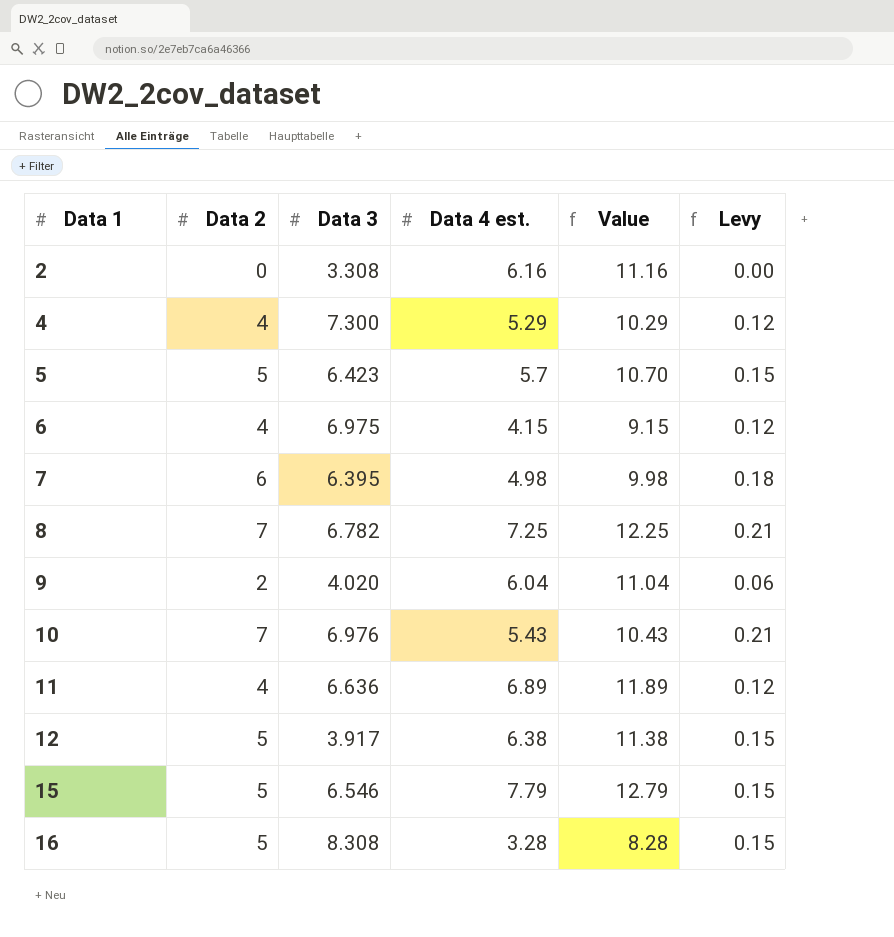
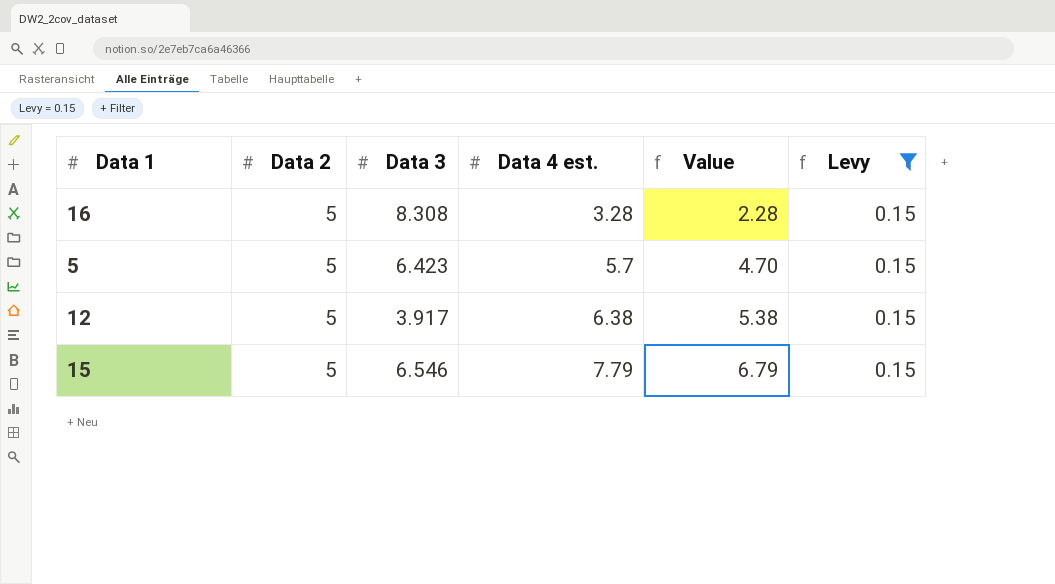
filter: none -> Levy = 0.15
row order: Data 1 ascending -> Data 4 est. ascending
column Value | formula: [Data 4 est.] + 5 -> [Data 4 est.] - 1

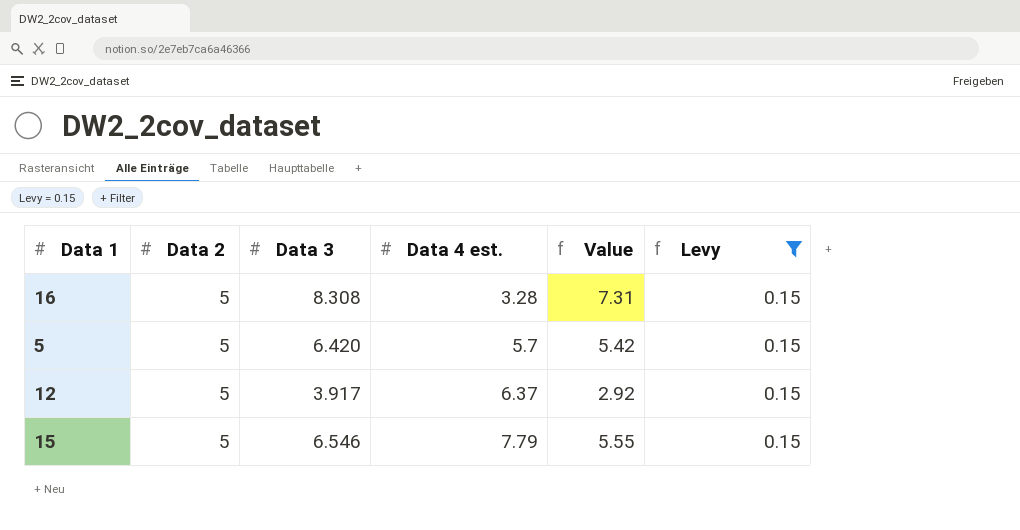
column Value | formula: [Data 4 est.] - 1 -> [Data 3] - 1
5 | Data 3: 6.423 -> 6.420
12 | Data 4 est.: 6.38 -> 6.37

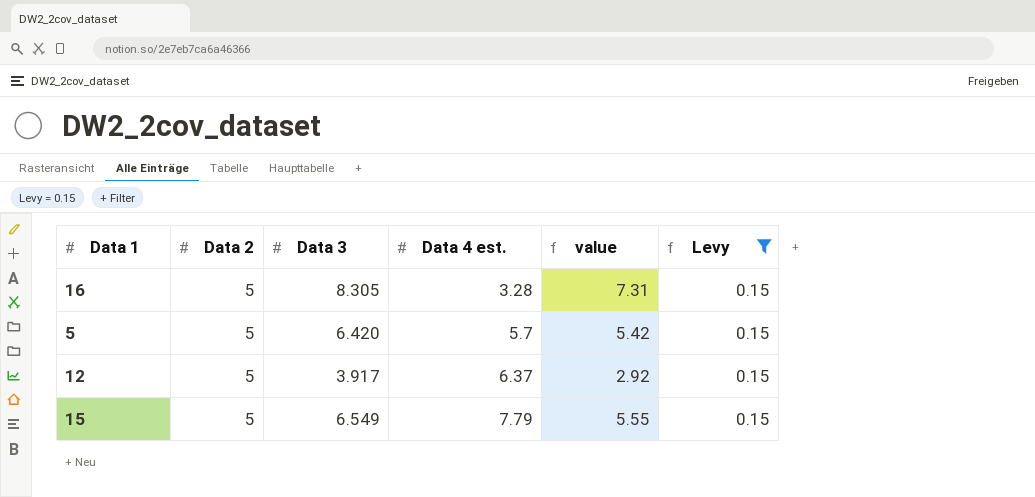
column name: Value -> value
16 | Data 3: 8.308 -> 8.305
15 | Data 3: 6.546 -> 6.549

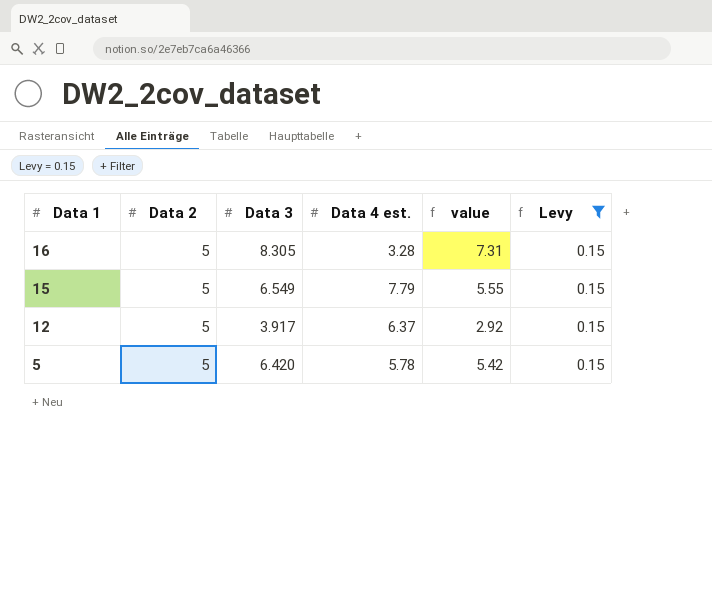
row order: Data 4 est. ascending -> Data 1 descending
5 | Data 4 est.: 5.7 -> 5.78

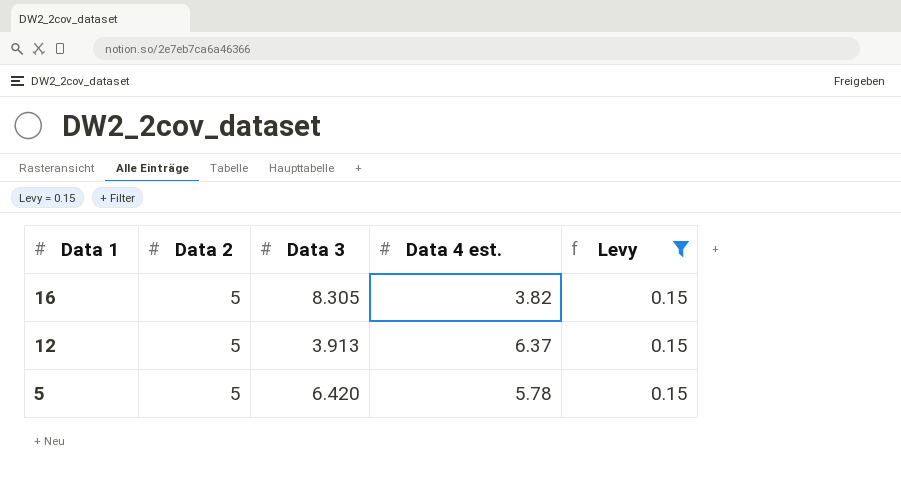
column value | formula: [Data 3] - 1 -> none
row 15: 5 | 6.549 | 7.79 | 5.55 | 0.15 -> none
16 | Data 4 est.: 3.28 -> 3.82
12 | Data 3: 3.917 -> 3.913

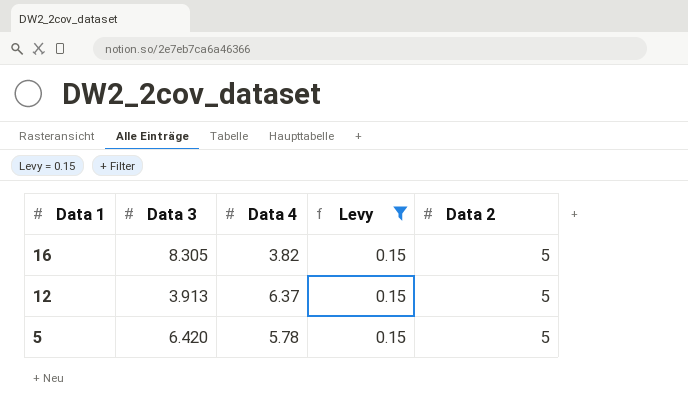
column name: Data 4 est. -> Data 4
column Data 2 | position: 2 -> 5

